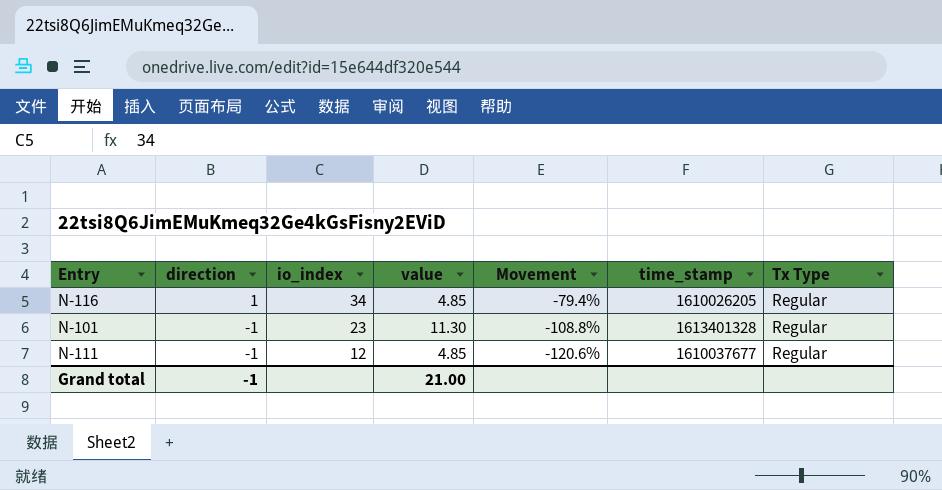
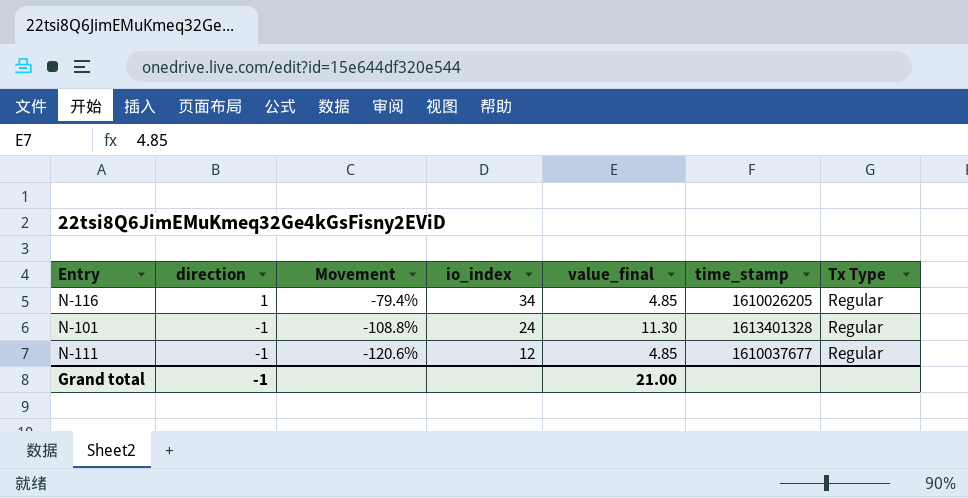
column Movement | position: 5 -> 3
column name: value -> value_final
N-101 | io_index: 23 -> 24

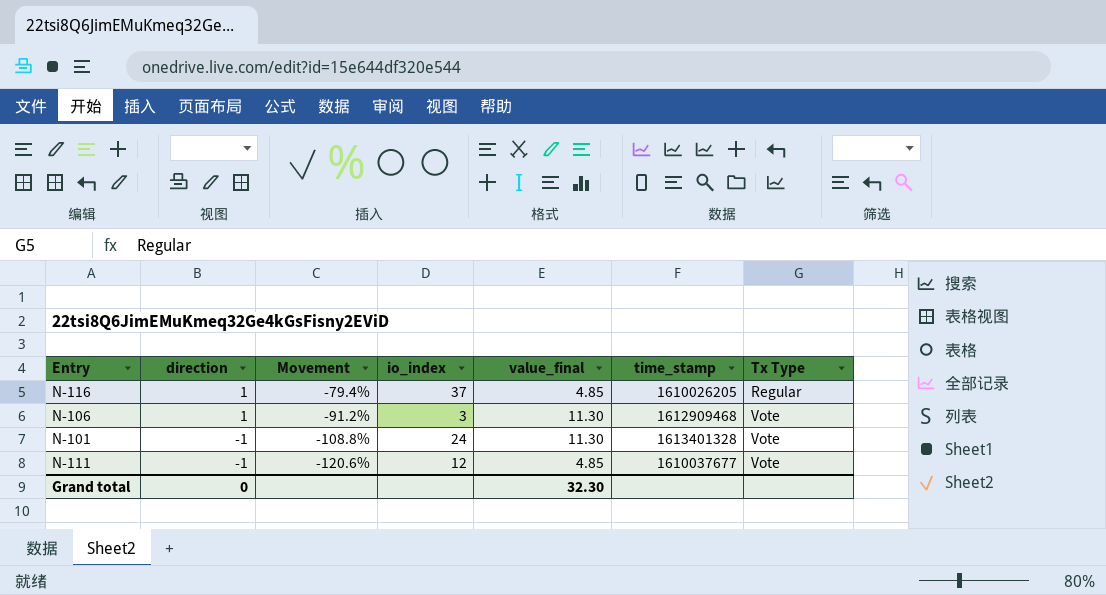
N-116 | io_index: 34 -> 37
row N-106: none -> 1 | -91.2% | 3 | 11.30 | 1612909468 | Vote
N-101 | Tx Type: Regular -> Vote
N-111 | Tx Type: Regular -> Vote
Grand total | direction: -1 -> 0
Grand total | value_final: 21.00 -> 32.30

